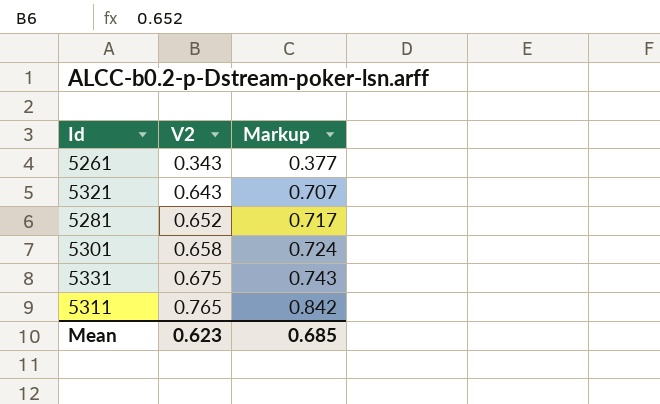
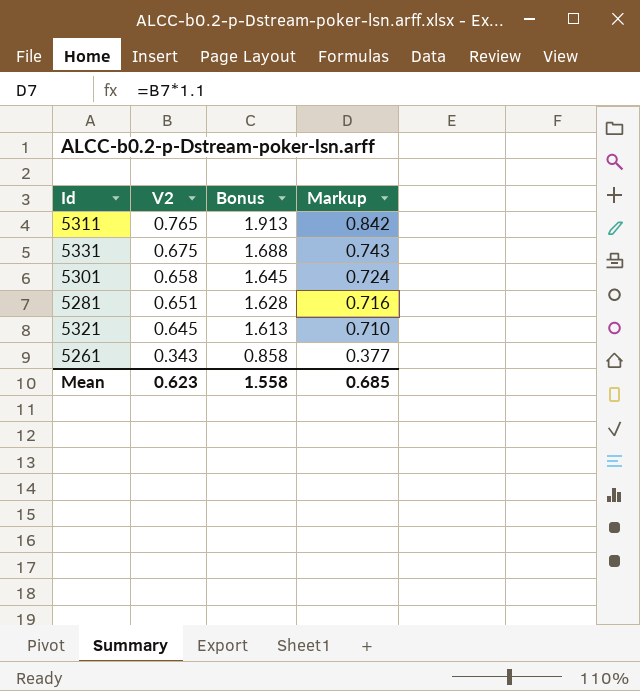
row order: V2 ascending -> V2 descending
column Bonus | formula: none -> [V2] * 2.5
5281 | V2: 0.652 -> 0.651
5281 | Markup: 0.717 -> 0.716
5321 | V2: 0.643 -> 0.645
5321 | Markup: 0.707 -> 0.710

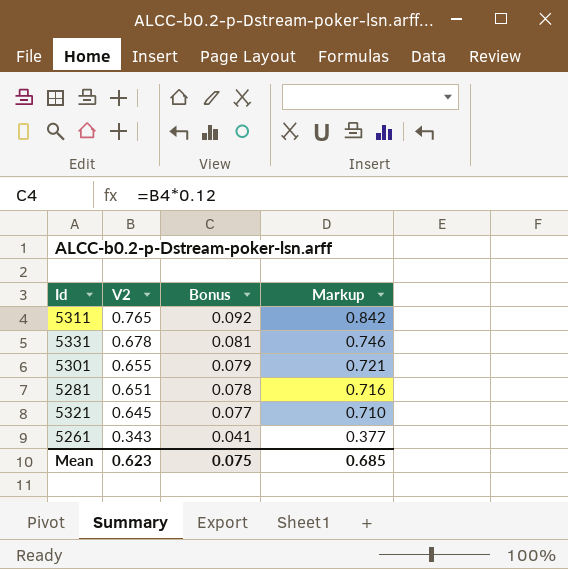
column Bonus | formula: [V2] * 2.5 -> [V2] * 0.12
5331 | V2: 0.675 -> 0.678
5331 | Markup: 0.743 -> 0.746
5301 | V2: 0.658 -> 0.655
5301 | Markup: 0.724 -> 0.721
Mean | Bonus: 1.558 -> 0.075

